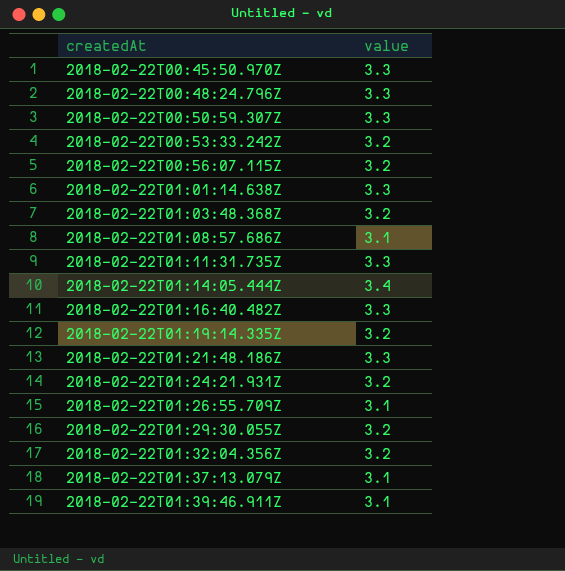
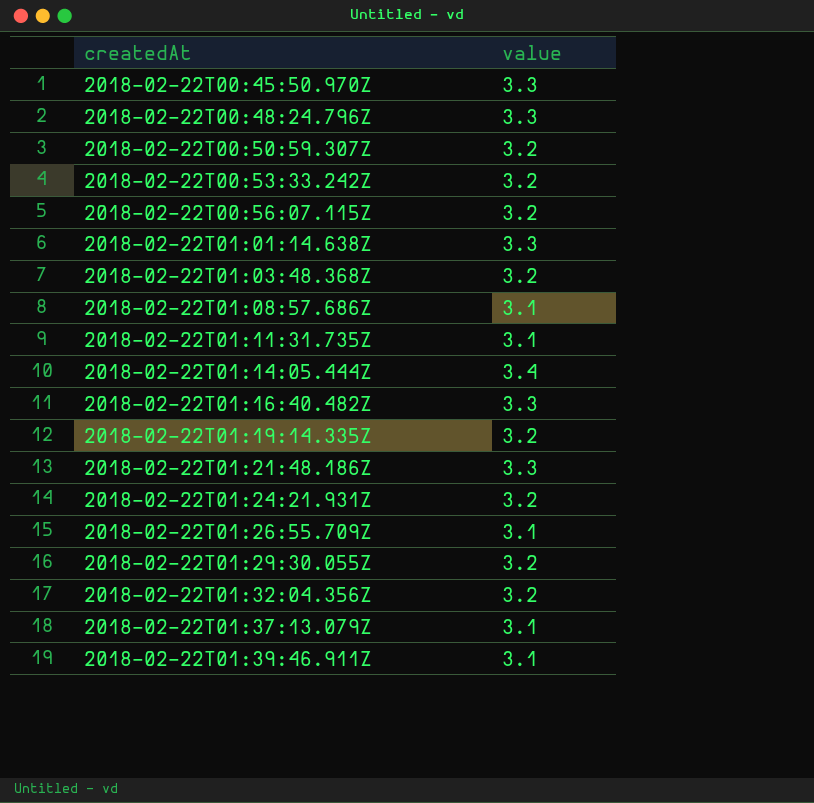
2018-02-22T00:50:59.307Z | value: 3.3 -> 3.2
2018-02-22T01:11:31.735Z | value: 3.3 -> 3.1

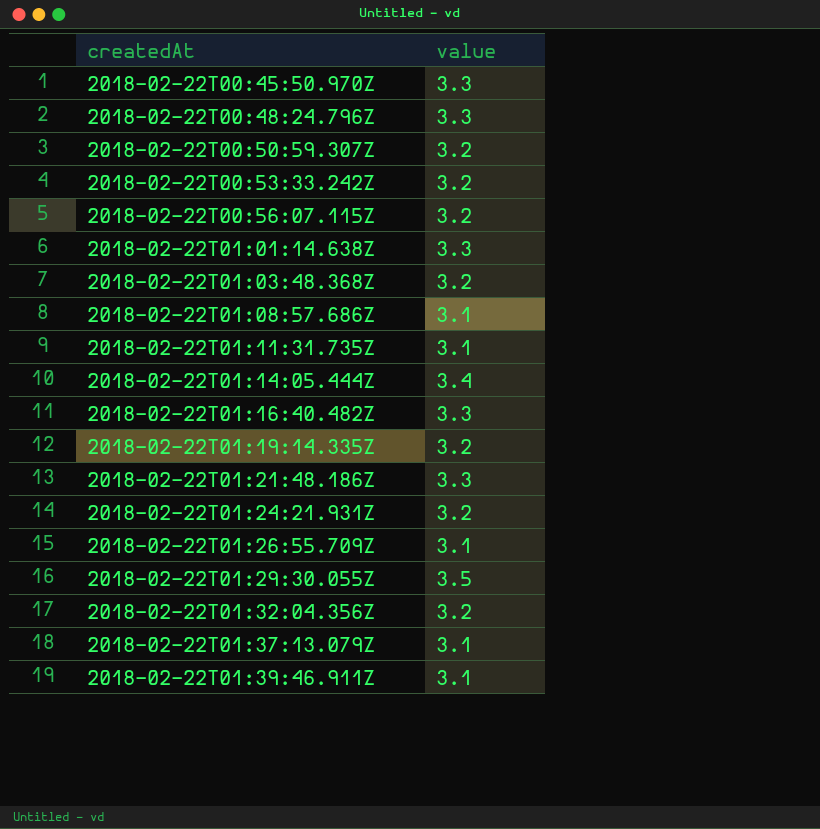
2018-02-22T01:29:30.055Z | value: 3.2 -> 3.5

